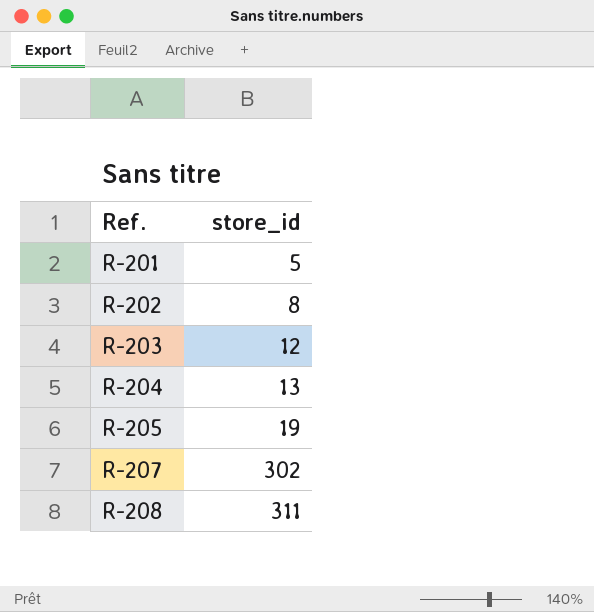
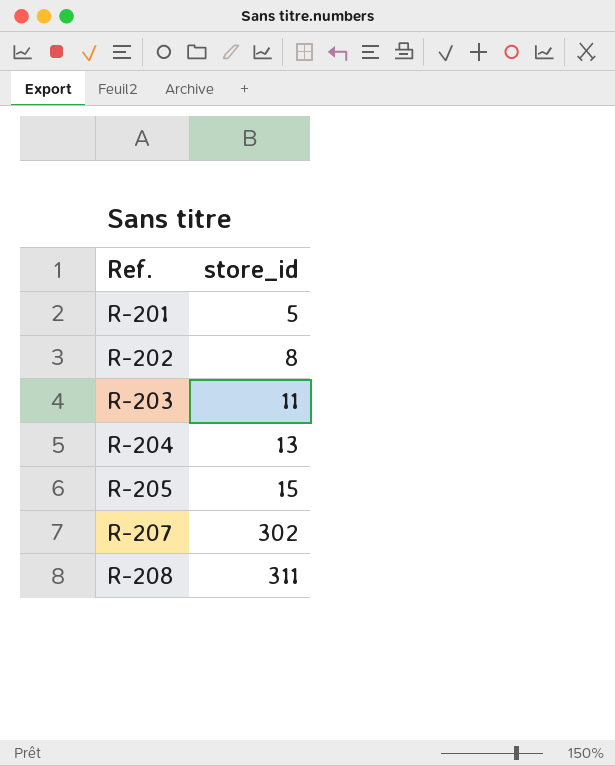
R-203 | store_id: 12 -> 11
R-205 | store_id: 19 -> 15

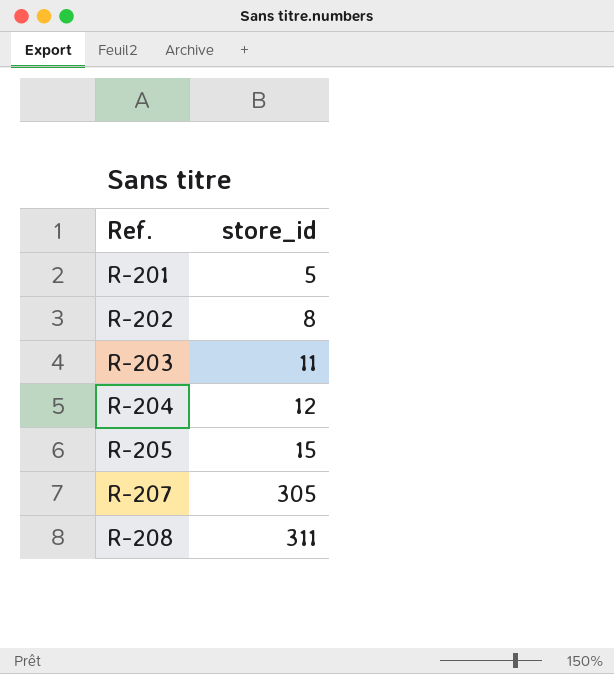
R-204 | store_id: 13 -> 12
R-207 | store_id: 302 -> 305

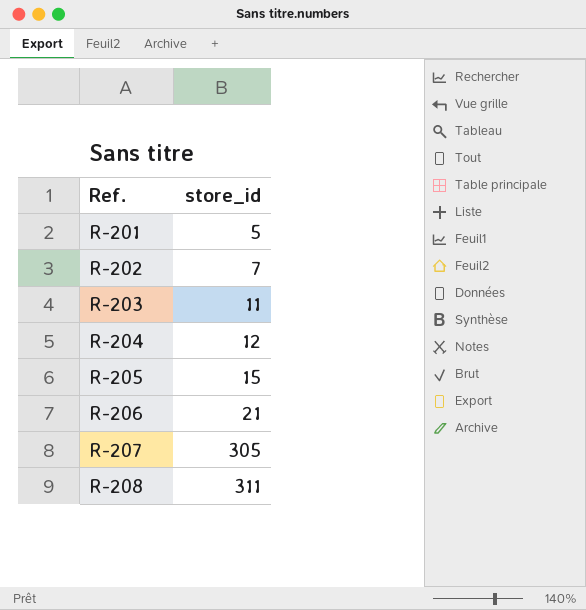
R-202 | store_id: 8 -> 7
row R-206: none -> 21

